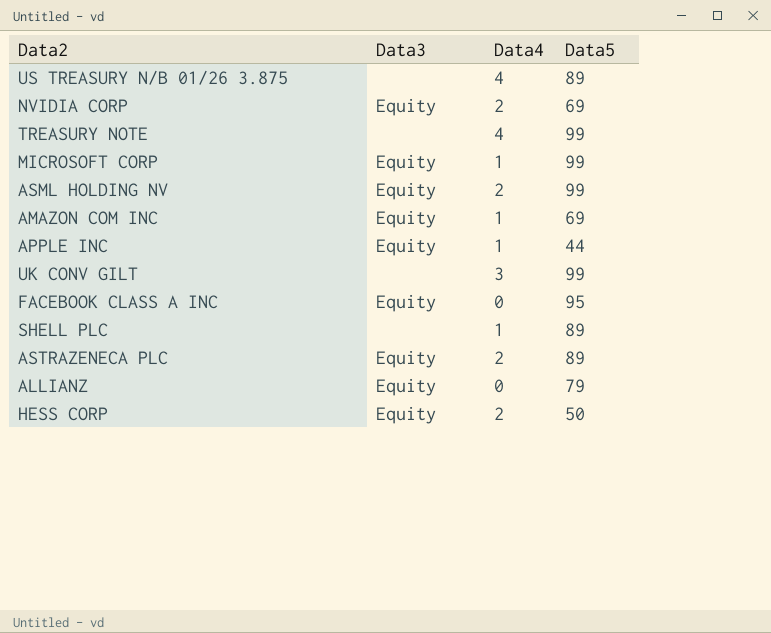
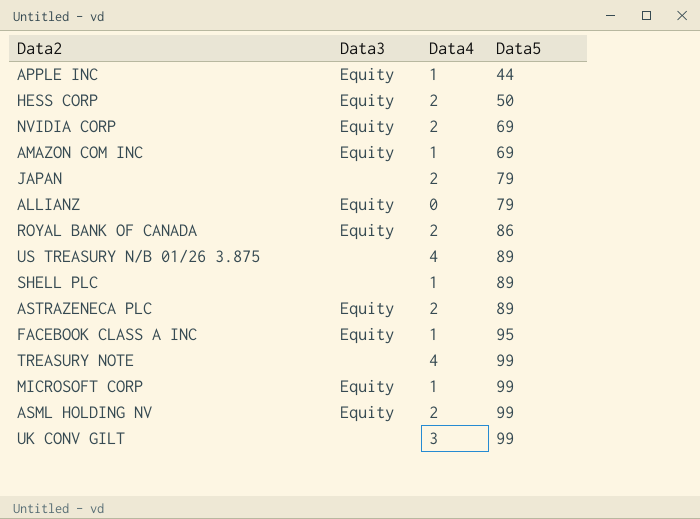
row order: none -> Data5 ascending
row JAPAN: none -> none | 2 | 79
row ROYAL BANK OF CANADA: none -> Equity | 2 | 86
FACEBOOK CLASS A INC | Data4: 0 -> 1

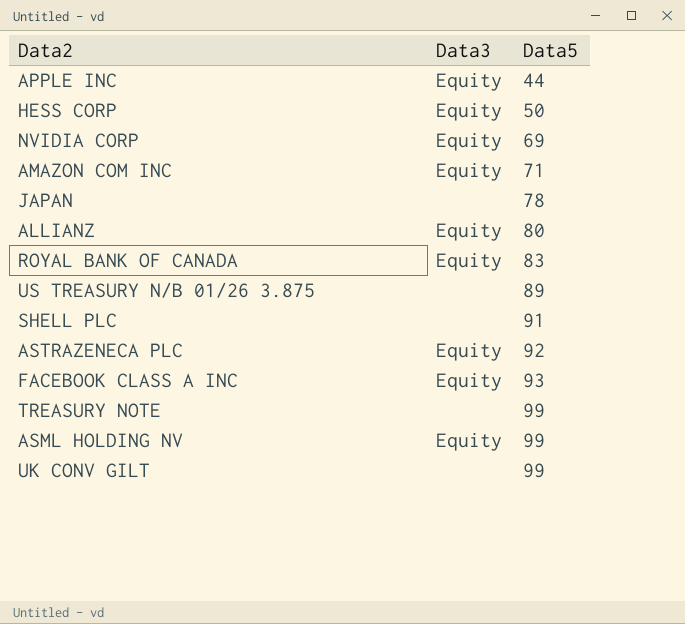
column Data4 | position: 3 -> none
row MICROSOFT CORP: Equity | 1 | 99 -> none
AMAZON COM INC | Data5: 69 -> 71
JAPAN | Data5: 79 -> 78
ALLIANZ | Data5: 79 -> 80
ROYAL BANK OF CANADA | Data5: 86 -> 83
SHELL PLC | Data5: 89 -> 91
ASTRAZENECA PLC | Data5: 89 -> 92
FACEBOOK CLASS A INC | Data5: 95 -> 93

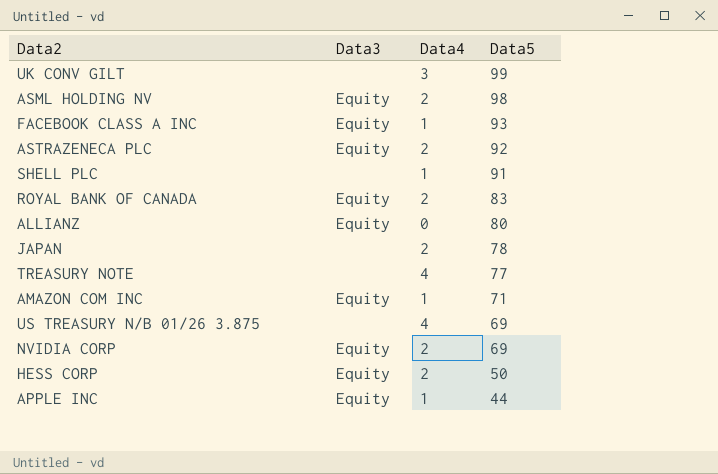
row order: Data5 ascending -> Data5 descending
column Data4 | position: none -> 3
ASML HOLDING NV | Data5: 99 -> 98
TREASURY NOTE | Data5: 99 -> 77
US TREASURY N/B 01/26 3.875 | Data5: 89 -> 69

